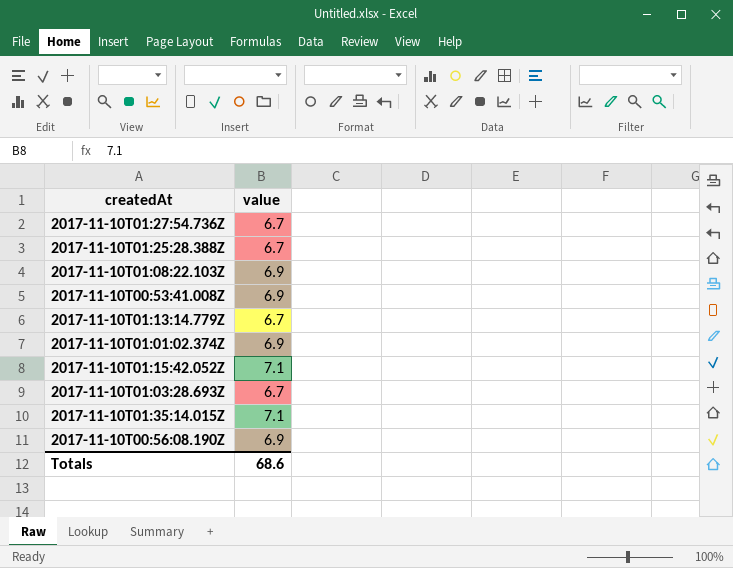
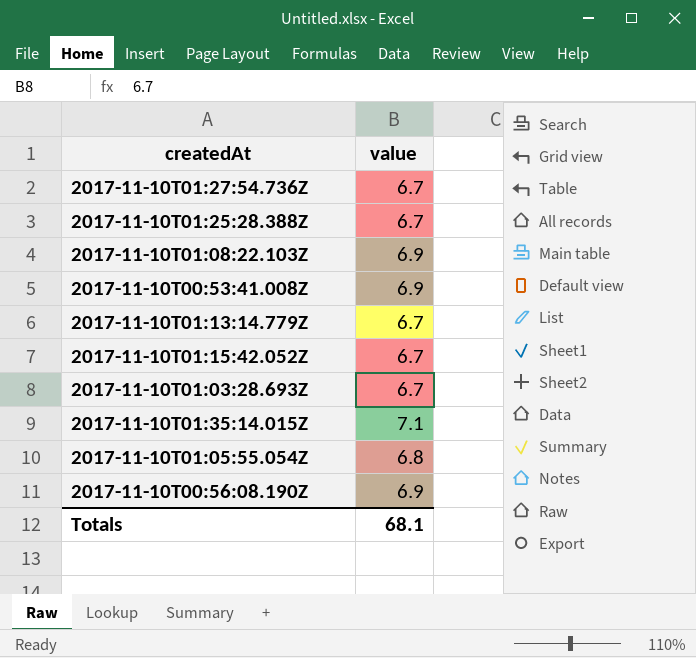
row 2017-11-10T01:01:02.374Z: 6.9 -> none
2017-11-10T01:15:42.052Z | value: 7.1 -> 6.7
row 2017-11-10T01:05:55.054Z: none -> 6.8
Totals | value: 68.6 -> 68.1

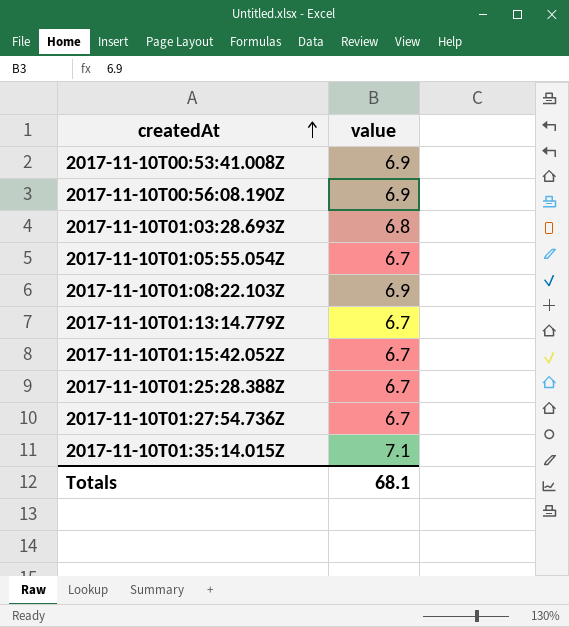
row order: none -> createdAt ascending
2017-11-10T01:03:28.693Z | value: 6.7 -> 6.8
2017-11-10T01:05:55.054Z | value: 6.8 -> 6.7

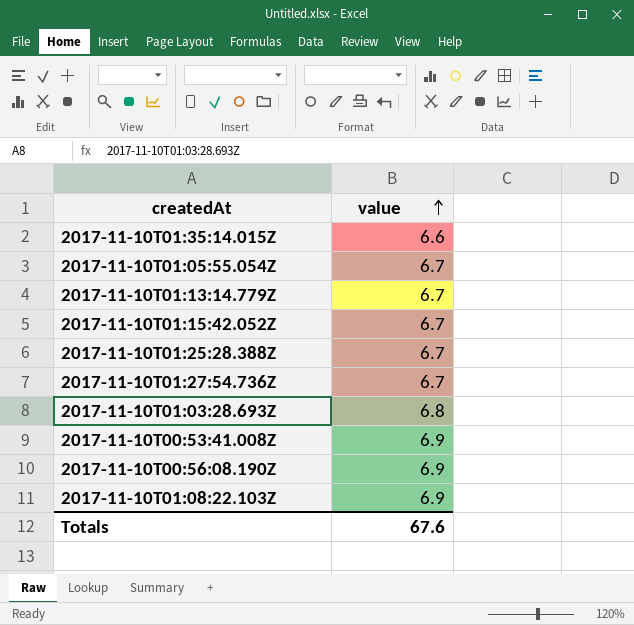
row order: createdAt ascending -> value ascending
2017-11-10T01:35:14.015Z | value: 7.1 -> 6.6
Totals | value: 68.1 -> 67.6

